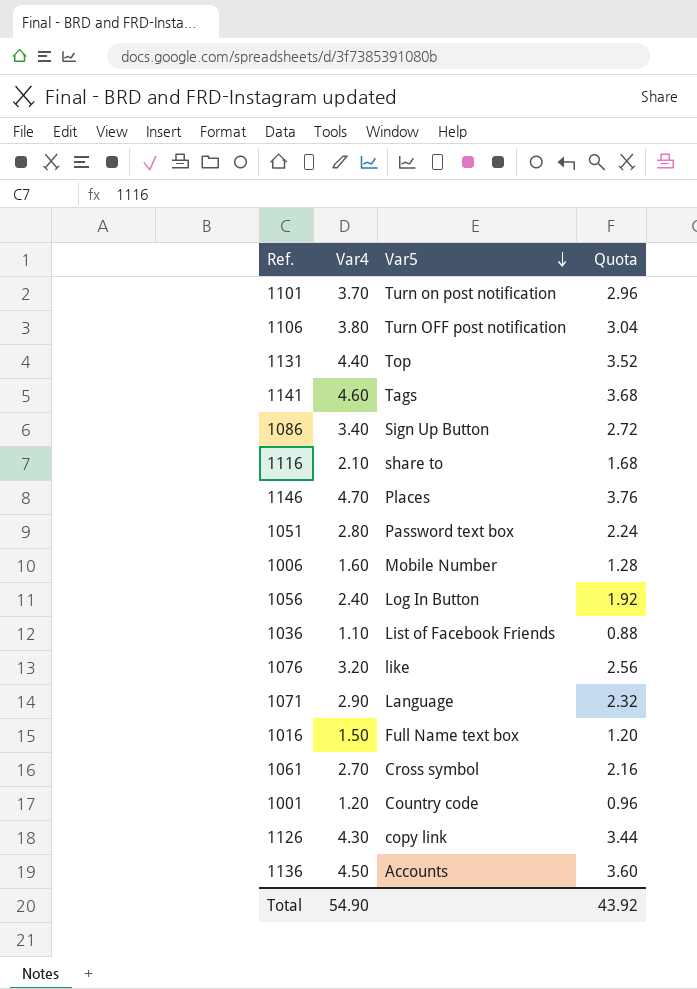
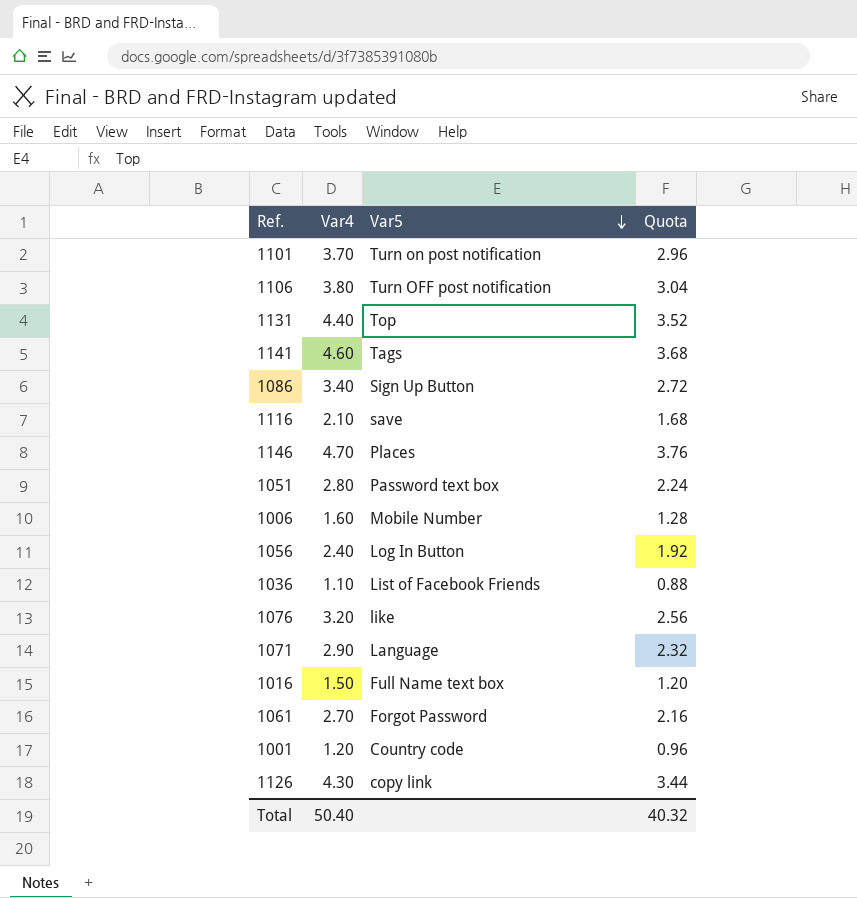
row 1136: 4.50 | Accounts | 3.60 -> none
1116 | Var5: share to -> save
1061 | Var5: Cross symbol -> Forgot Password
Total | Var4: 54.90 -> 50.40
Total | Quota: 43.92 -> 40.32

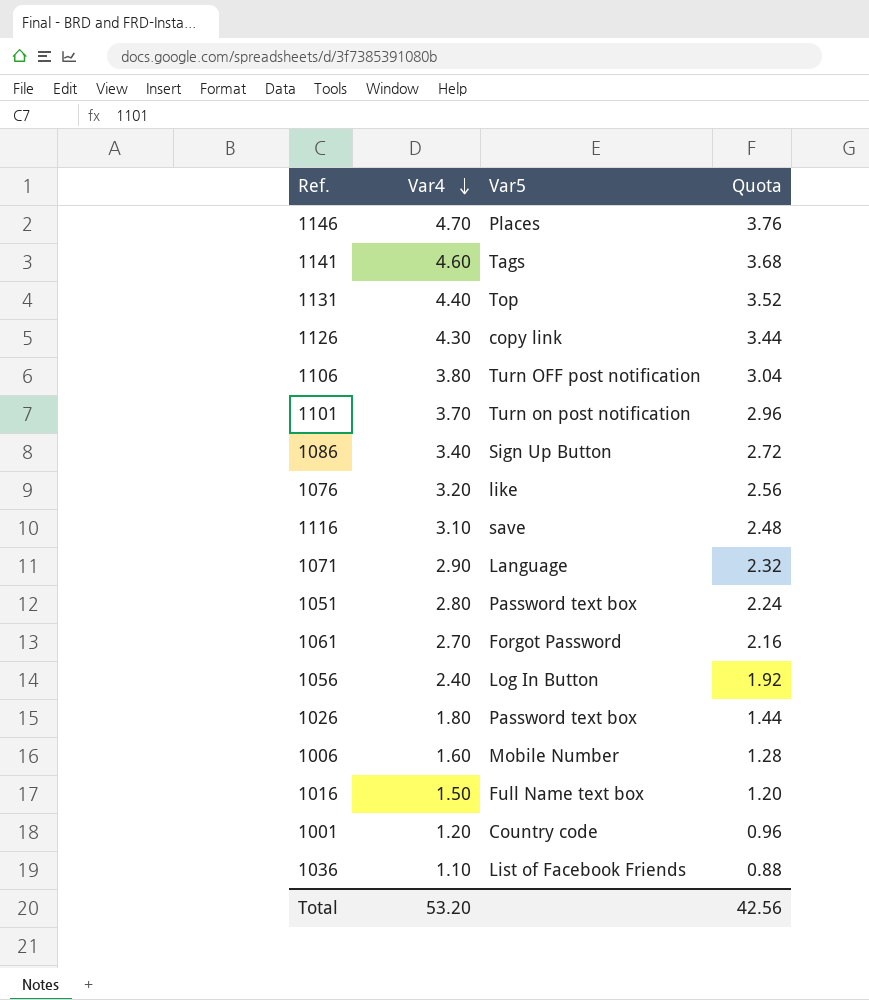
row order: Var5 descending -> Var4 descending
1116 | Var4: 2.10 -> 3.10
1116 | Quota: 1.68 -> 2.48
row 1026: none -> 1.80 | Password text box | 1.44
Total | Var4: 50.40 -> 53.20
Total | Quota: 40.32 -> 42.56

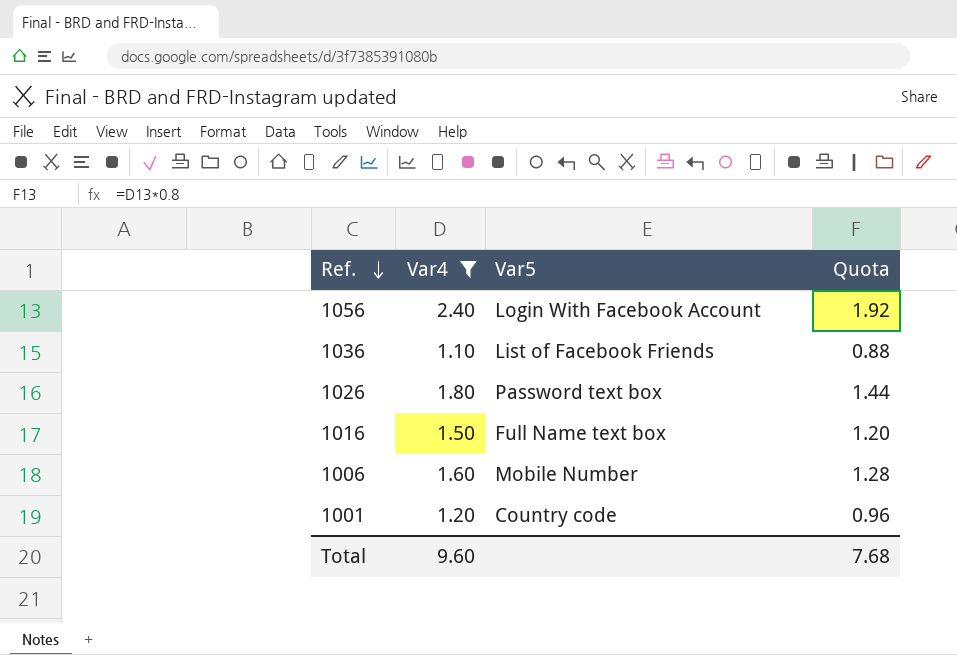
filter: none -> Var4 <= 2.40
row order: Var4 descending -> Ref. descending
1056 | Var5: Log In Button -> Login With Facebook Account
Total | Var4: 53.20 -> 9.60
Total | Quota: 42.56 -> 7.68

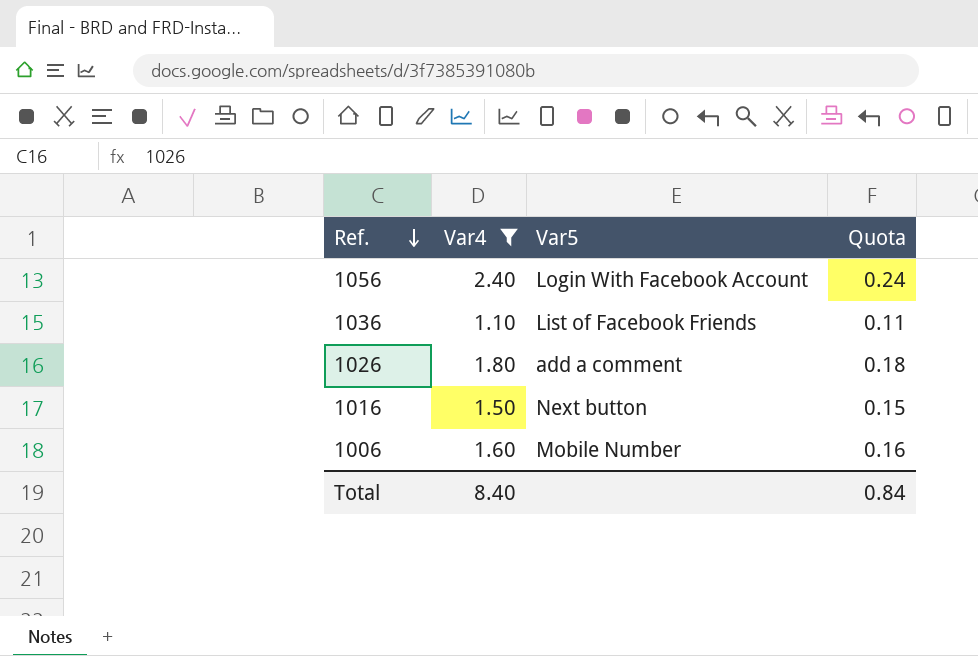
column Quota | formula: [Var4] * 0.8 -> [Var4] * 0.1
row 1001: 1.20 | Country code | 0.96 -> none
1026 | Var5: Password text box -> add a comment
1016 | Var5: Full Name text box -> Next button
Total | Var4: 9.60 -> 8.40
Total | Quota: 7.68 -> 0.84

